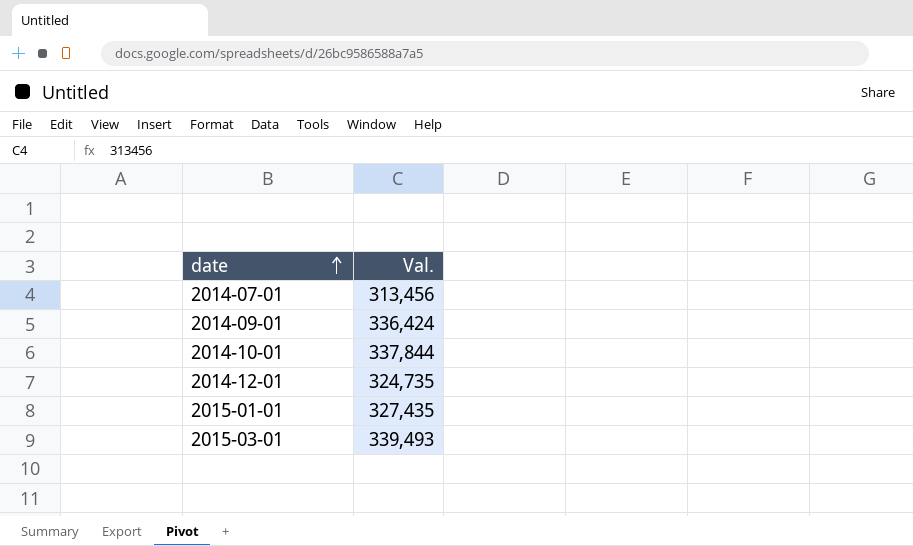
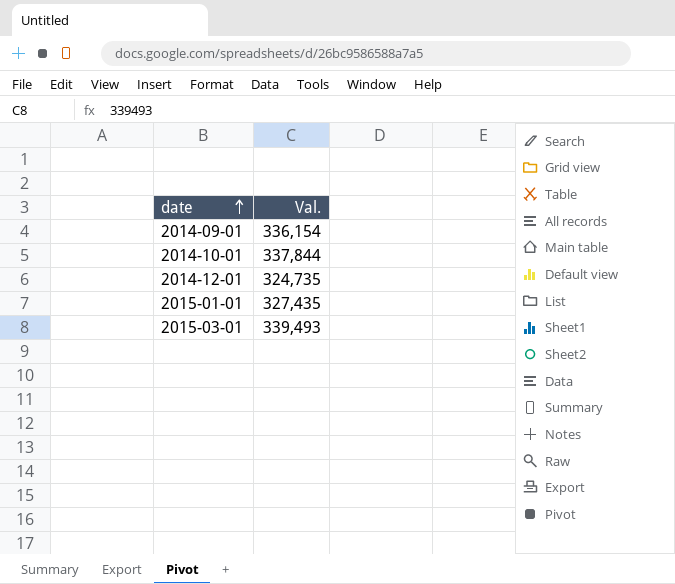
row 2014-07-01: 313,456 -> none
2014-09-01 | Val.: 336,424 -> 336,154

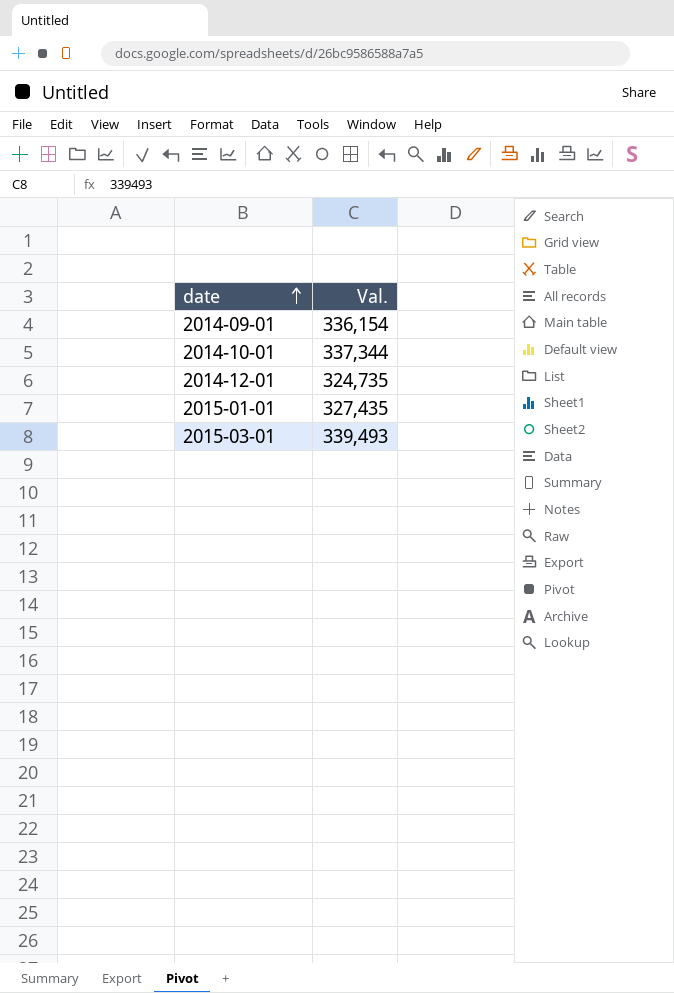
2014-10-01 | Val.: 337,844 -> 337,344

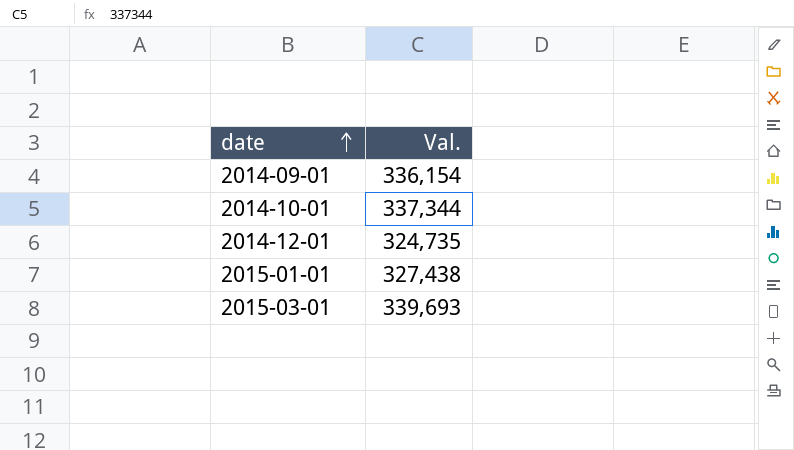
2015-01-01 | Val.: 327,435 -> 327,438
2015-03-01 | Val.: 339,493 -> 339,693

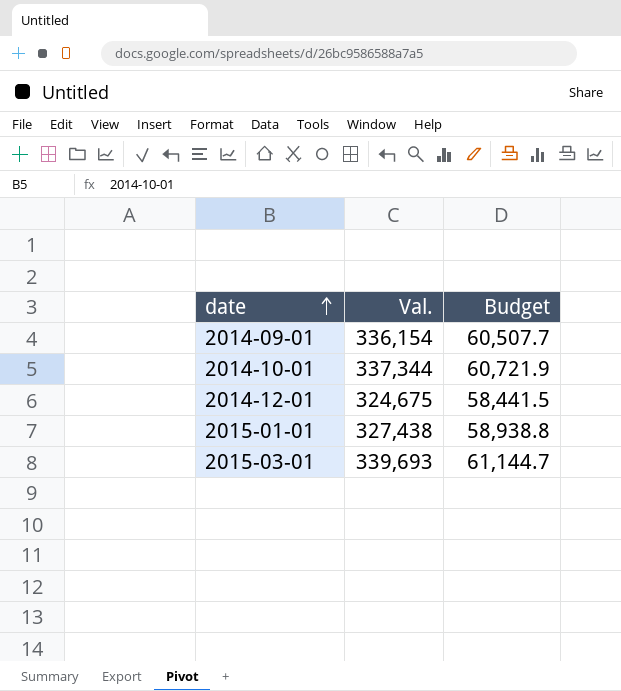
column Budget | formula: none -> [Val.] * 0.18
2014-12-01 | Val.: 324,735 -> 324,675

